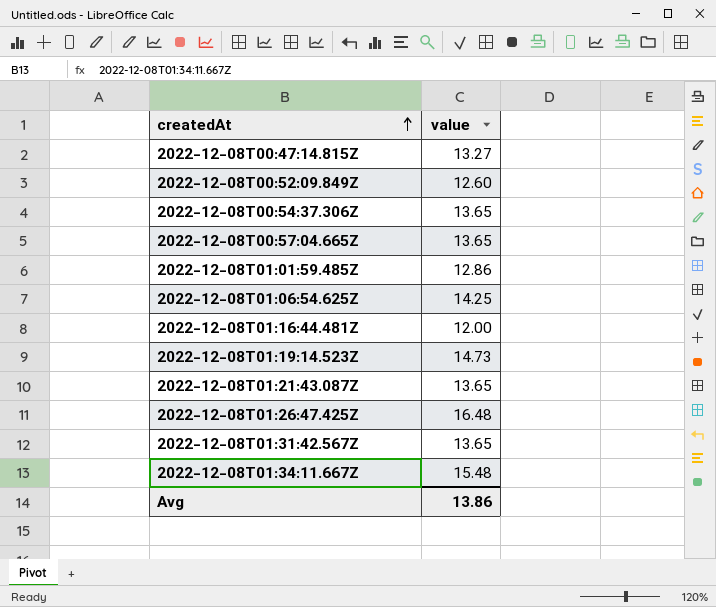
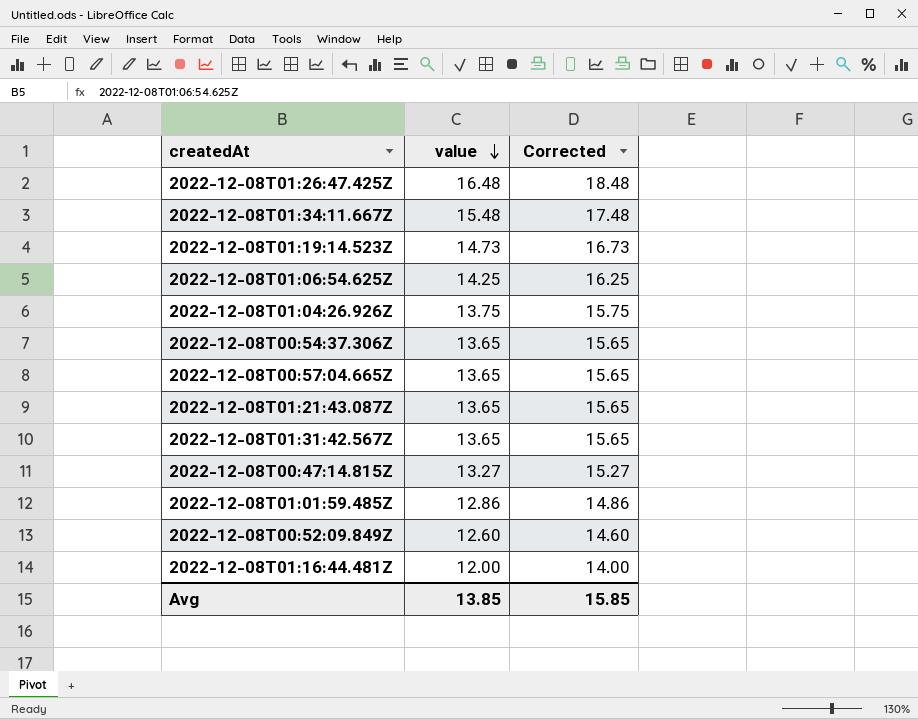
row order: createdAt ascending -> value descending
column Corrected | formula: none -> [value] + 2
row 2022-12-08T01:04:26.926Z: none -> 13.75 | 15.75
Avg | value: 13.86 -> 13.85

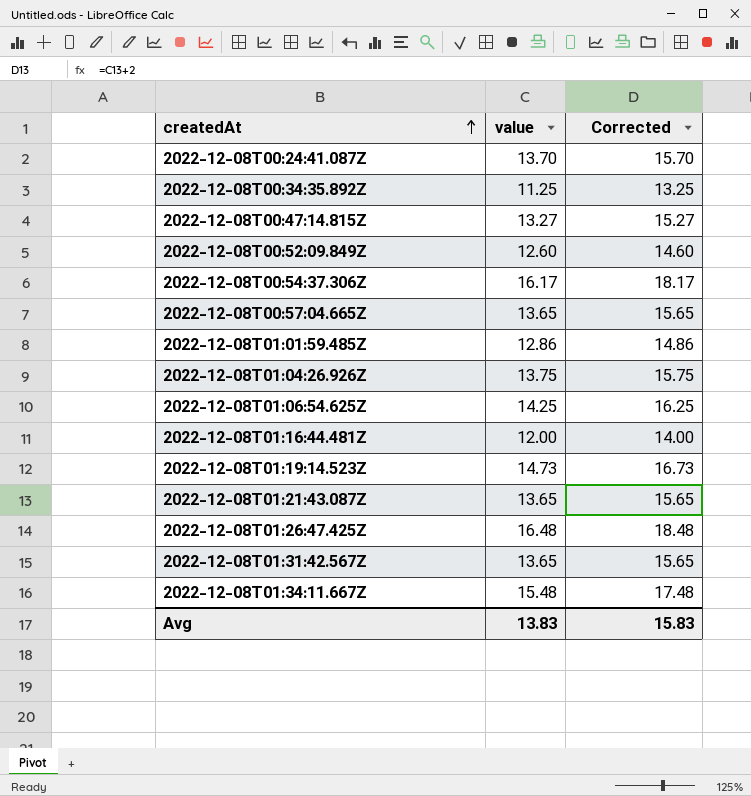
row order: value descending -> createdAt ascending
row 2022-12-08T00:24:41.087Z: none -> 13.70 | 15.70
row 2022-12-08T00:34:35.892Z: none -> 11.25 | 13.25
2022-12-08T00:54:37.306Z | value: 13.65 -> 16.17
2022-12-08T00:54:37.306Z | Corrected: 15.65 -> 18.17
Avg | value: 13.85 -> 13.83
Avg | Corrected: 15.85 -> 15.83

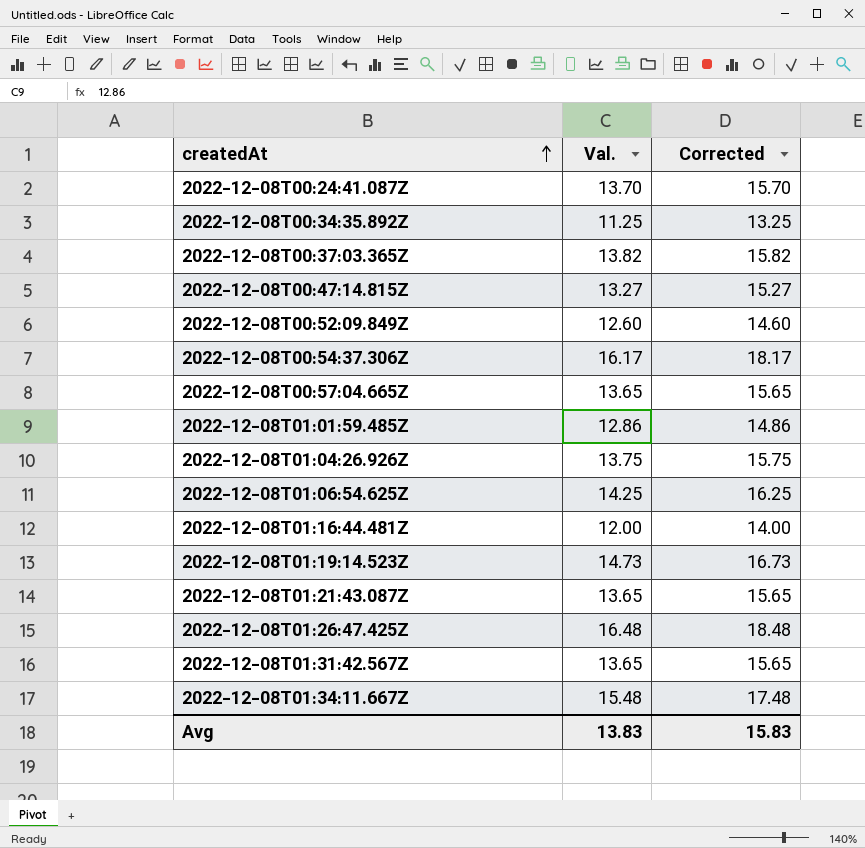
column name: value -> Val.
row 2022-12-08T00:37:03.365Z: none -> 13.82 | 15.82

